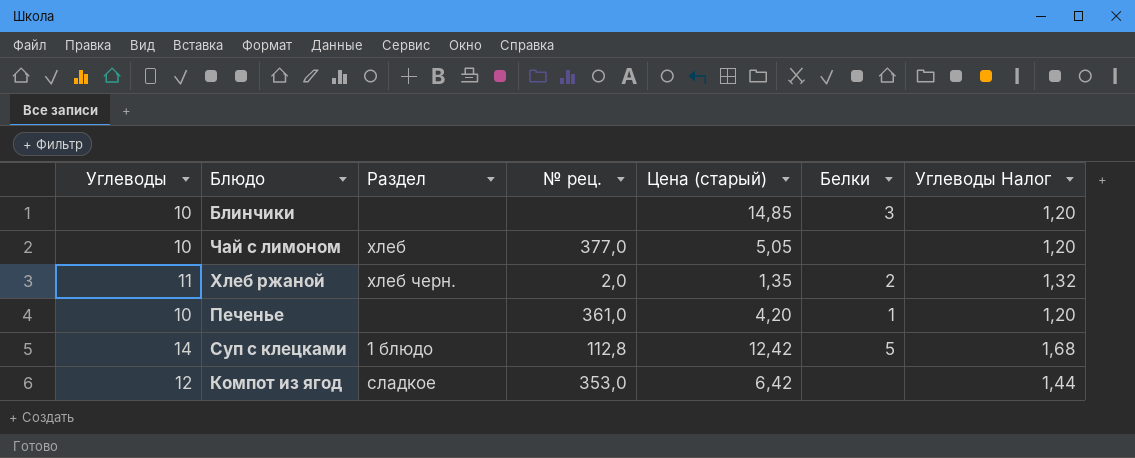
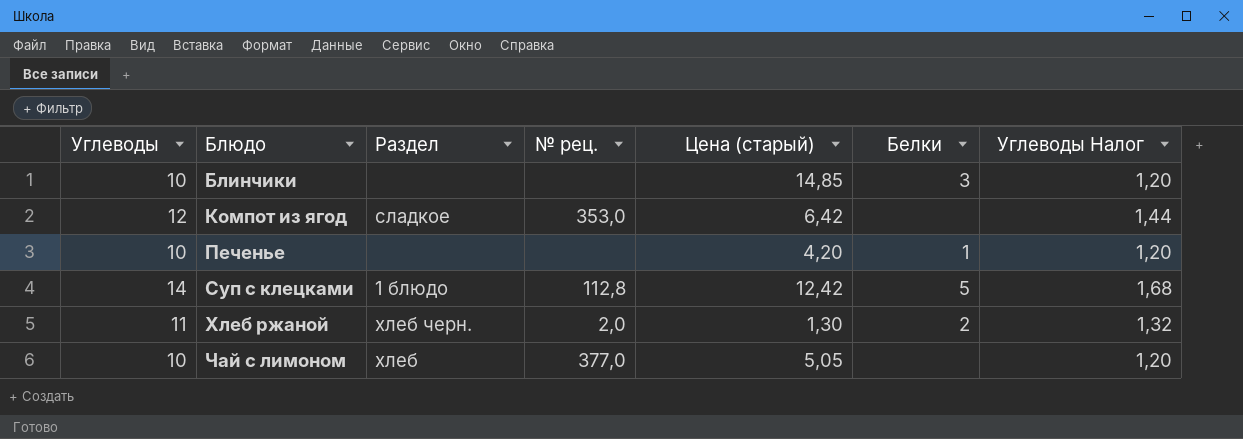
row order: none -> Блюдо ascending
Печенье | № рец.: 361,0 -> none
Хлеб ржаной | Цена (старый): 1,35 -> 1,30

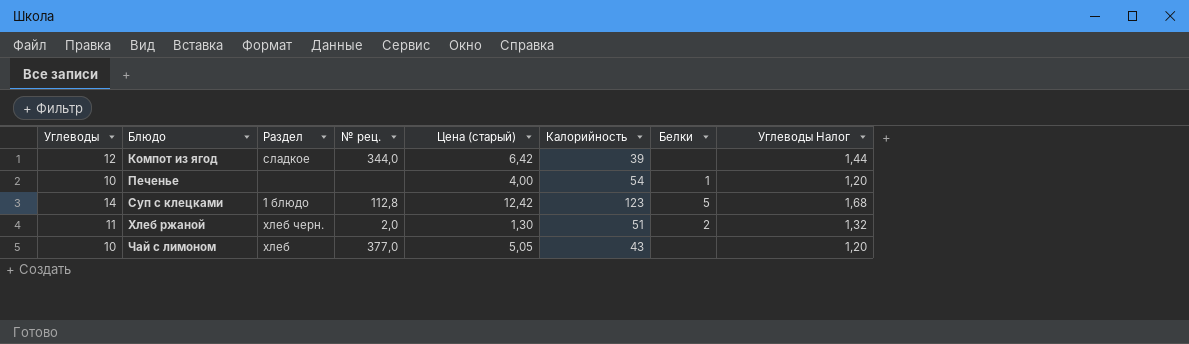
column Калорийность | position: none -> 6
row Блинчики: 10 | none | none | 14,85 | 3 | 1,20 -> none
Компот из ягод | № рец.: 353,0 -> 344,0
Печенье | Цена (старый): 4,20 -> 4,00

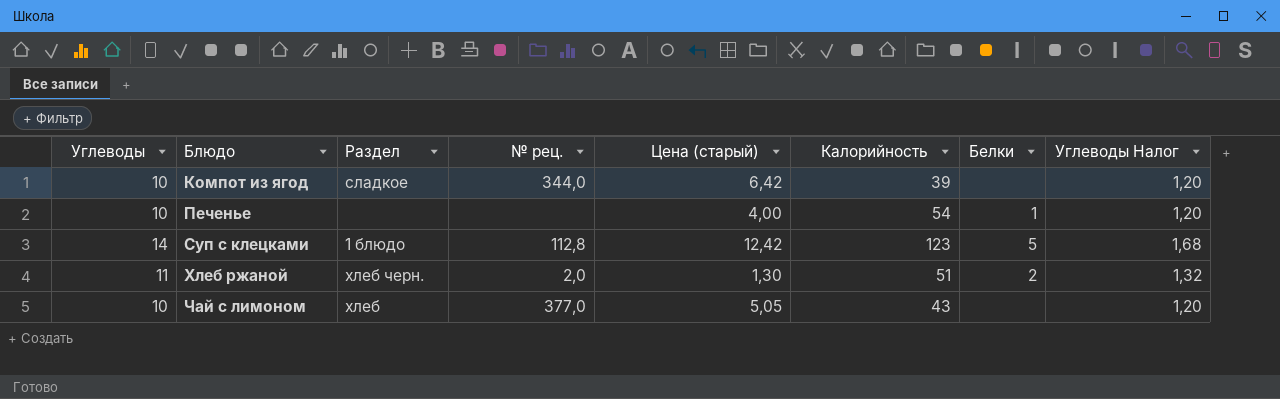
Компот из ягод | Углеводы: 12 -> 10
Компот из ягод | Углеводы Налог: 1,44 -> 1,20

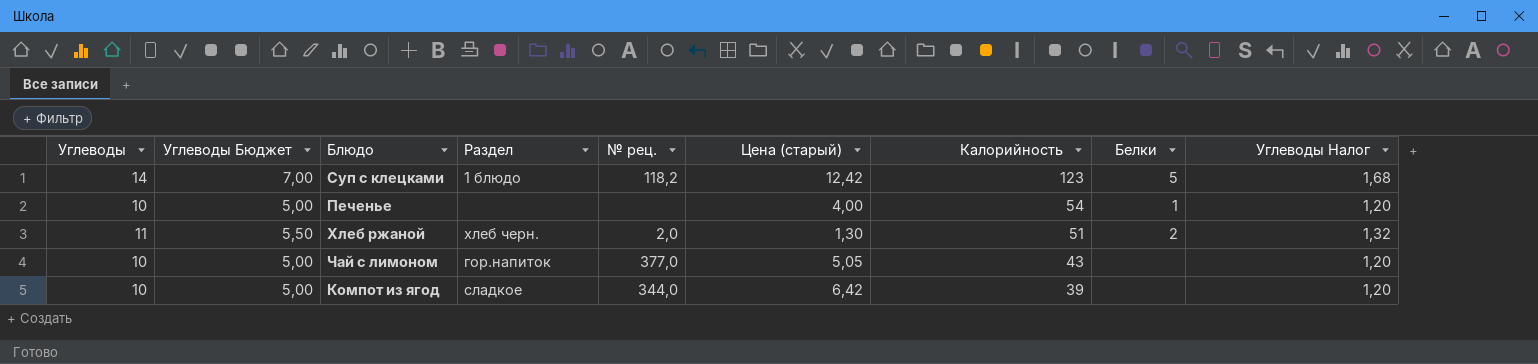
row order: Блюдо ascending -> Калорийность descending
column Углеводы Бюджет | formula: none -> [Углеводы] * 0,5
Суп с клецками | № рец.: 112,8 -> 118,2
Чай с лимоном | Раздел: хлеб -> гор.напиток

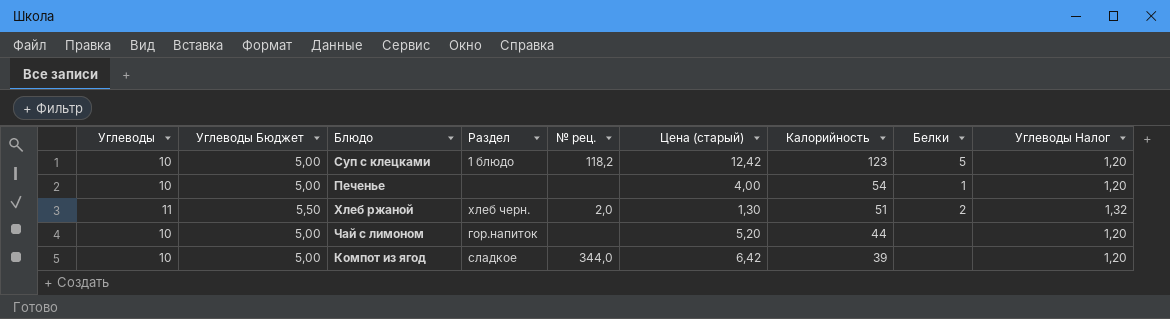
Суп с клецками | Углеводы: 14 -> 10
Суп с клецками | Углеводы Бюджет: 7,00 -> 5,00
Суп с клецками | Углеводы Налог: 1,68 -> 1,20
Чай с лимоном | № рец.: 377,0 -> none
Чай с лимоном | Цена (старый): 5,05 -> 5,20
Чай с лимоном | Калорийность: 43 -> 44

